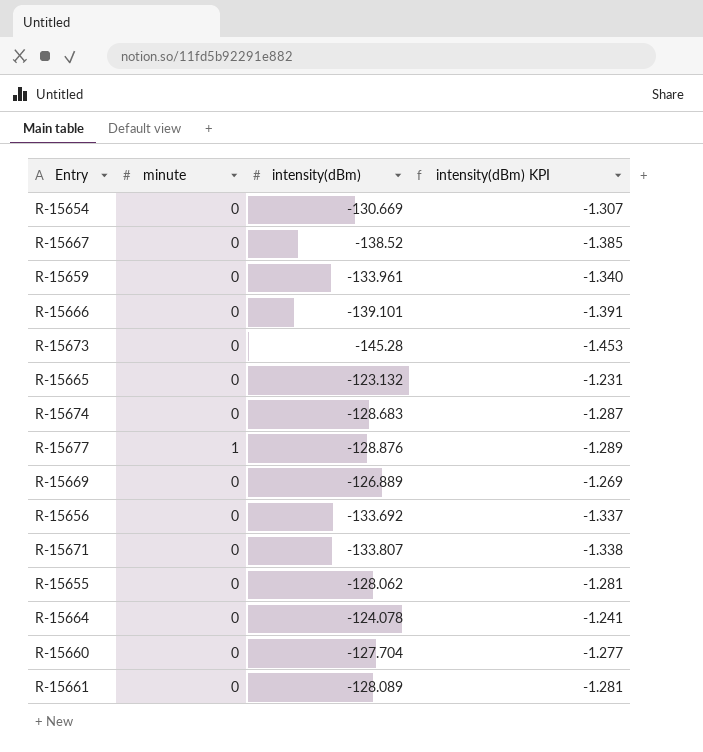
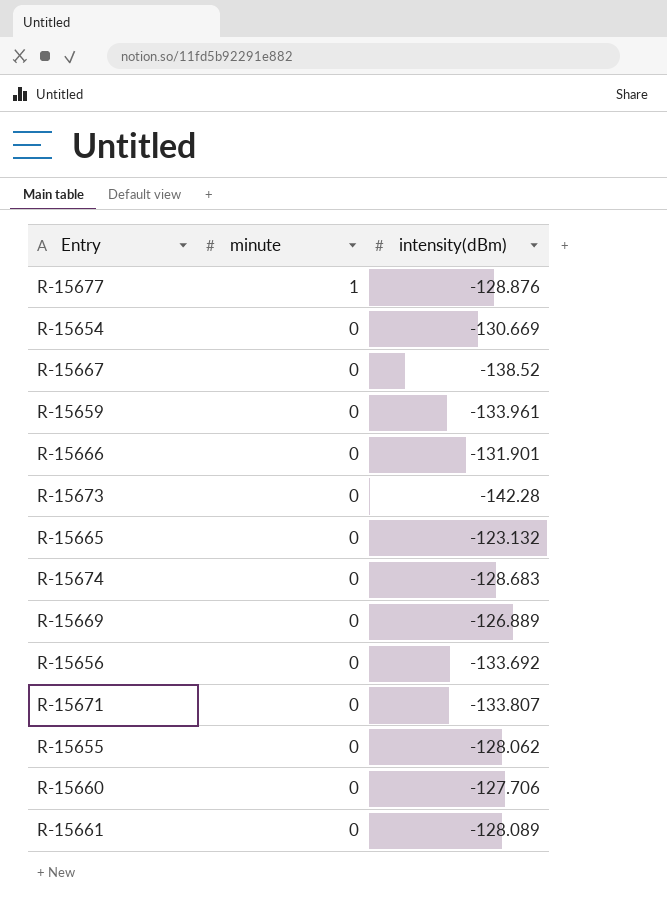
row order: none -> minute descending
column intensity(dBm) KPI | formula: [intensity(dBm)] * 0.01 -> none
row R-15664: 0 | -124.078 | -1.241 -> none
R-15666 | intensity(dBm): -139.101 -> -131.901
R-15673 | intensity(dBm): -145.28 -> -142.28
R-15660 | intensity(dBm): -127.704 -> -127.706

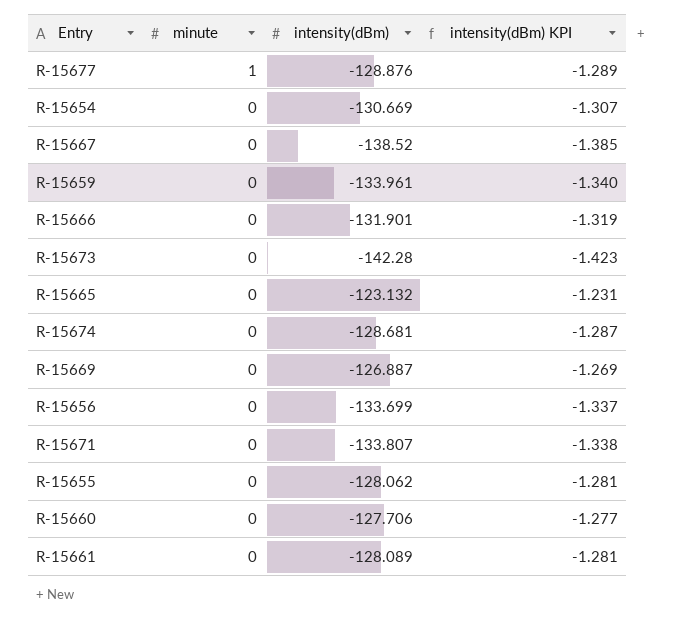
column intensity(dBm) KPI | formula: none -> [intensity(dBm)] * 0.01
R-15674 | intensity(dBm): -128.683 -> -128.681
R-15669 | intensity(dBm): -126.889 -> -126.887
R-15656 | intensity(dBm): -133.692 -> -133.699

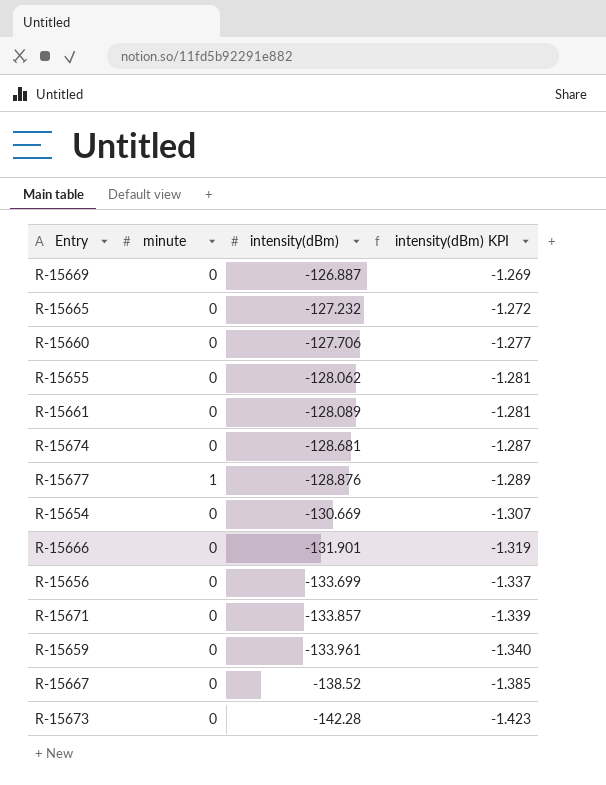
row order: minute descending -> intensity(dBm) descending
R-15665 | intensity(dBm): -123.132 -> -127.232
R-15665 | intensity(dBm) KPI: -1.231 -> -1.272
R-15671 | intensity(dBm): -133.807 -> -133.857
R-15671 | intensity(dBm) KPI: -1.338 -> -1.339

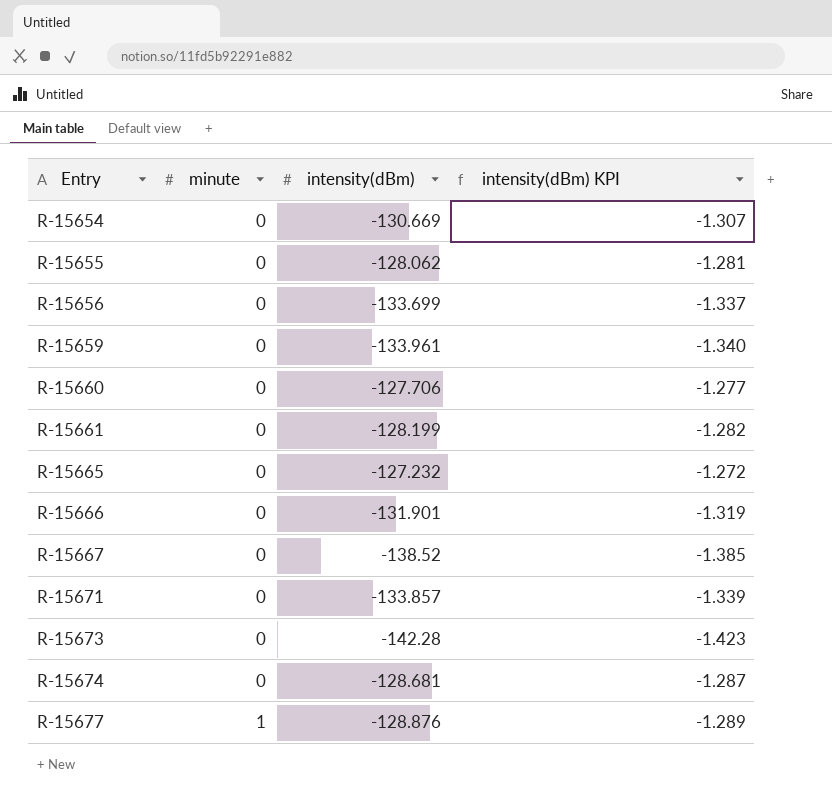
row order: intensity(dBm) descending -> Entry ascending
row R-15669: 0 | -126.887 | -1.269 -> none
R-15661 | intensity(dBm): -128.089 -> -128.199
R-15661 | intensity(dBm) KPI: -1.281 -> -1.282

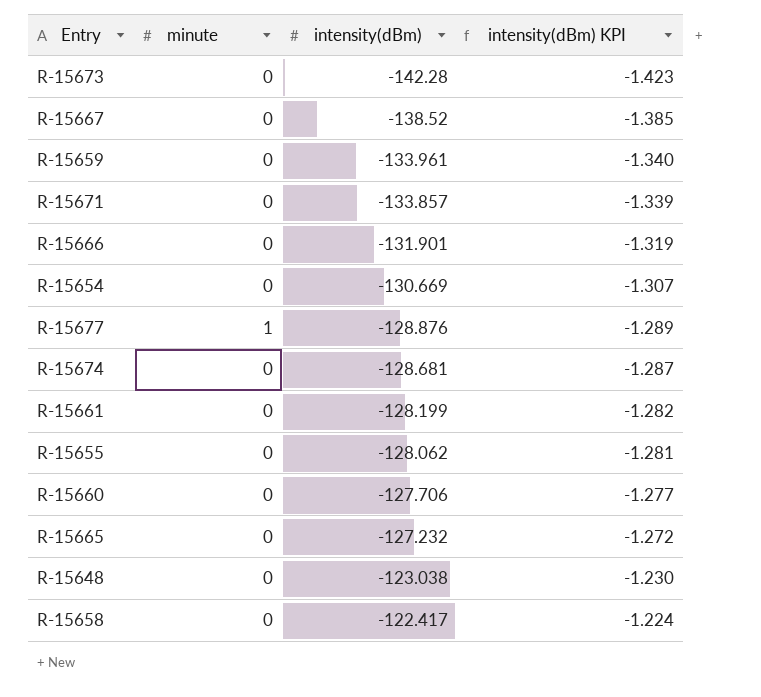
row order: Entry ascending -> intensity(dBm) ascending
row R-15656: 0 | -133.699 | -1.337 -> none
row R-15648: none -> 0 | -123.038 | -1.230
row R-15658: none -> 0 | -122.417 | -1.224

